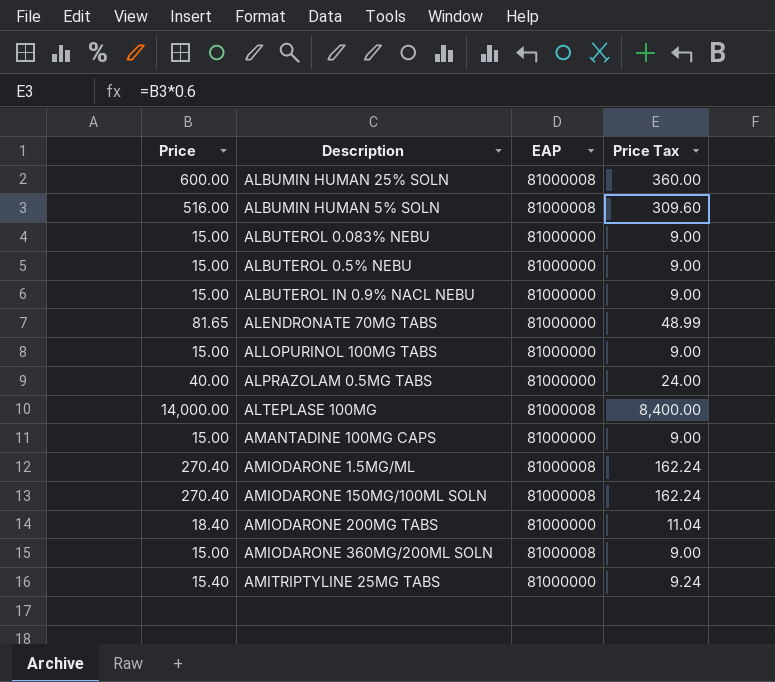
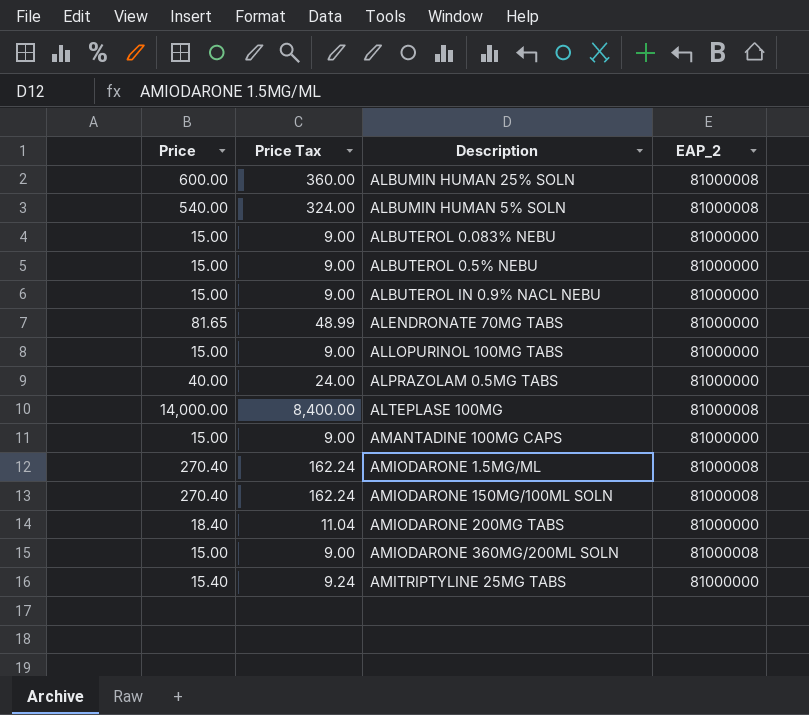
column Price Tax | position: 4 -> 2
column name: EAP -> EAP_2
ALBUMIN HUMAN 5% SOLN | Price: 516.00 -> 540.00
ALBUMIN HUMAN 5% SOLN | Price Tax: 309.60 -> 324.00

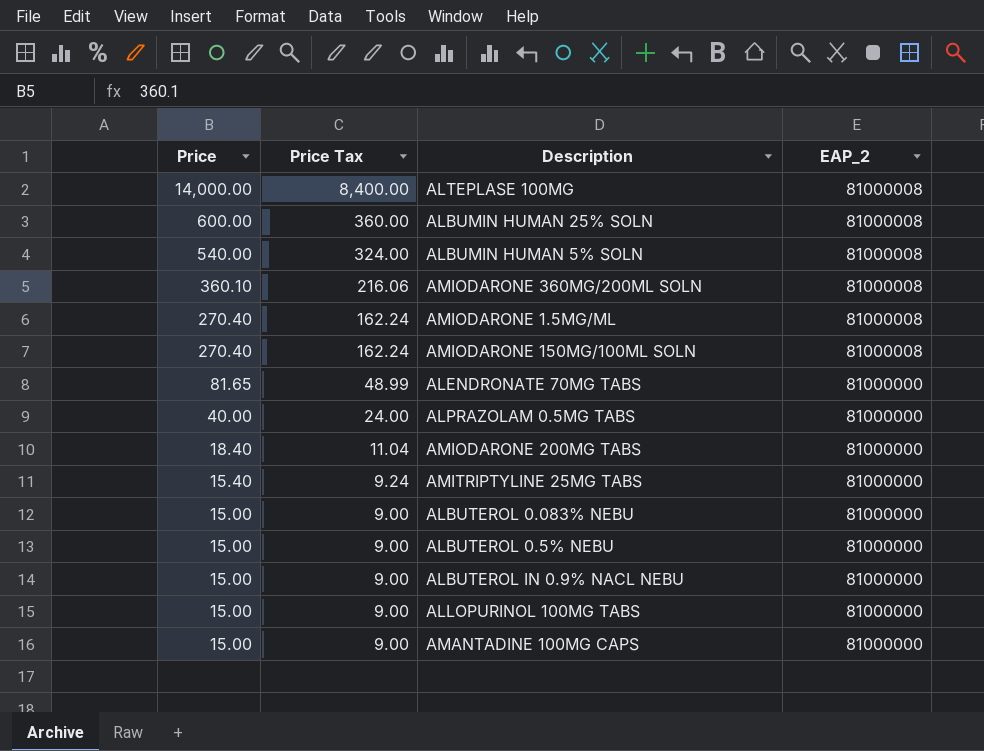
row order: none -> Price descending
AMIODARONE 360MG/200ML SOLN | Price: 15.00 -> 360.10
AMIODARONE 360MG/200ML SOLN | Price Tax: 9.00 -> 216.06

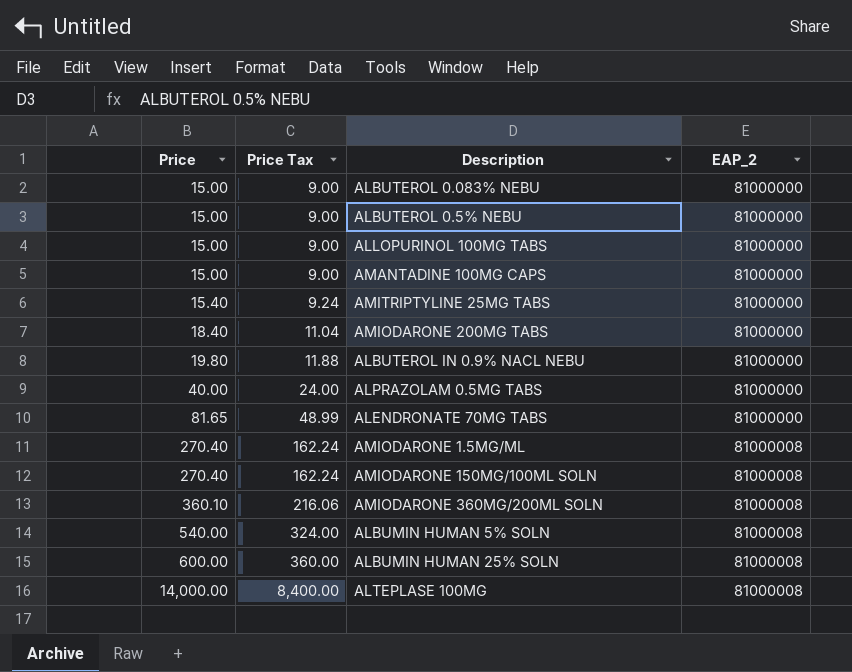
row order: Price descending -> Price ascending
ALBUTEROL IN 0.9% NACL NEBU | Price: 15.00 -> 19.80
ALBUTEROL IN 0.9% NACL NEBU | Price Tax: 9.00 -> 11.88

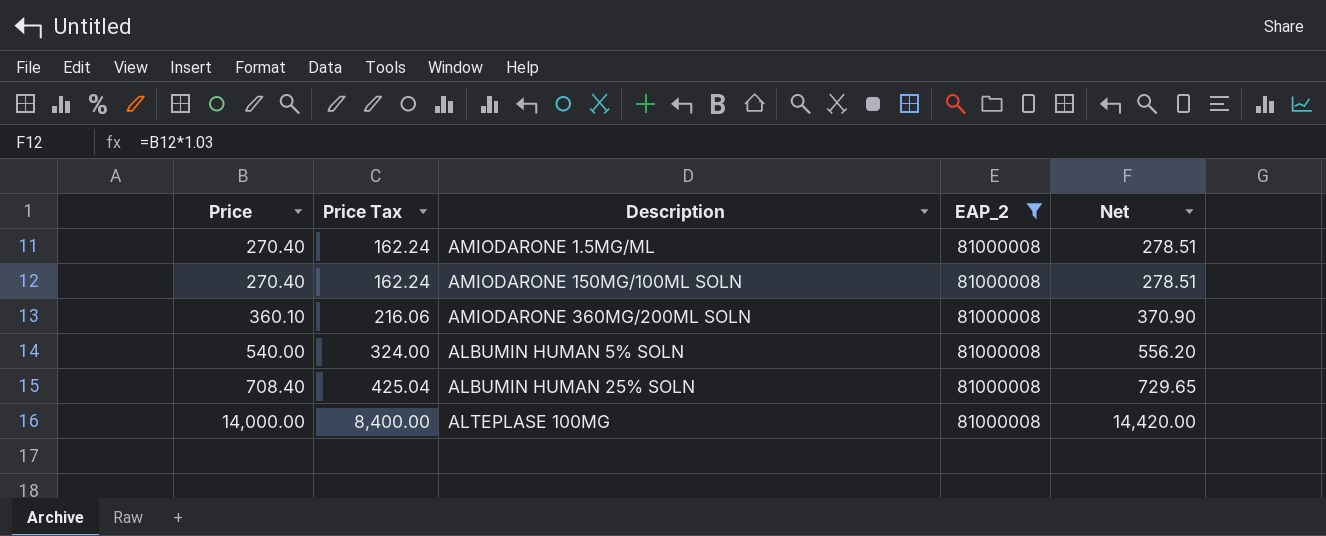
filter: none -> EAP_2 = 81000008
column Net | formula: none -> [Price] * 1.03
ALBUMIN HUMAN 25% SOLN | Price: 600.00 -> 708.40
ALBUMIN HUMAN 25% SOLN | Price Tax: 360.00 -> 425.04

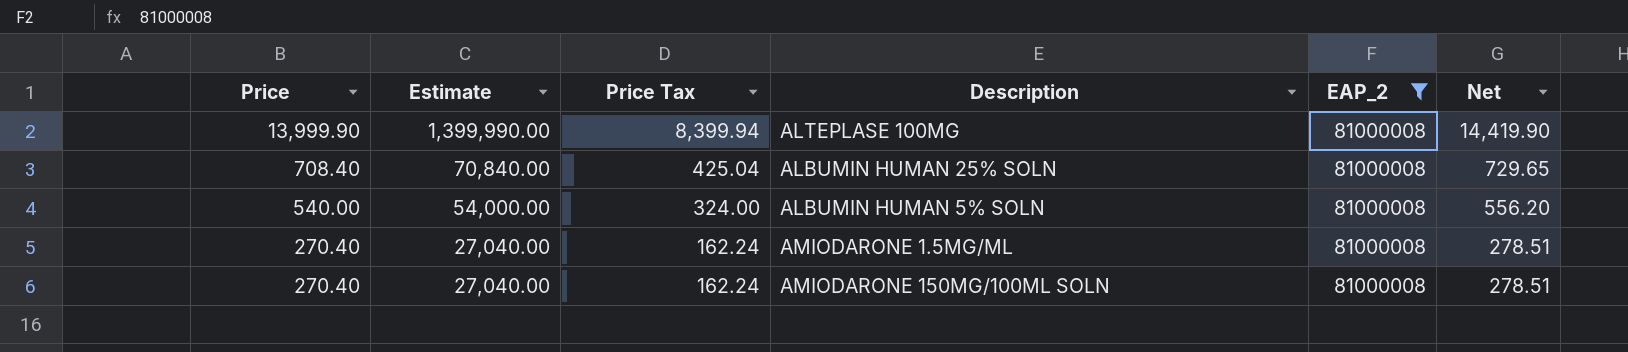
row order: Price ascending -> Price descending
column Estimate | formula: none -> [Price] * 100
row AMIODARONE 360MG/200ML SOLN: 360.10 | 216.06 | 81000008 | 370.90 -> none
ALTEPLASE 100MG | Price: 14,000.00 -> 13,999.90
ALTEPLASE 100MG | Price Tax: 8,400.00 -> 8,399.94
ALTEPLASE 100MG | Net: 14,420.00 -> 14,419.90

